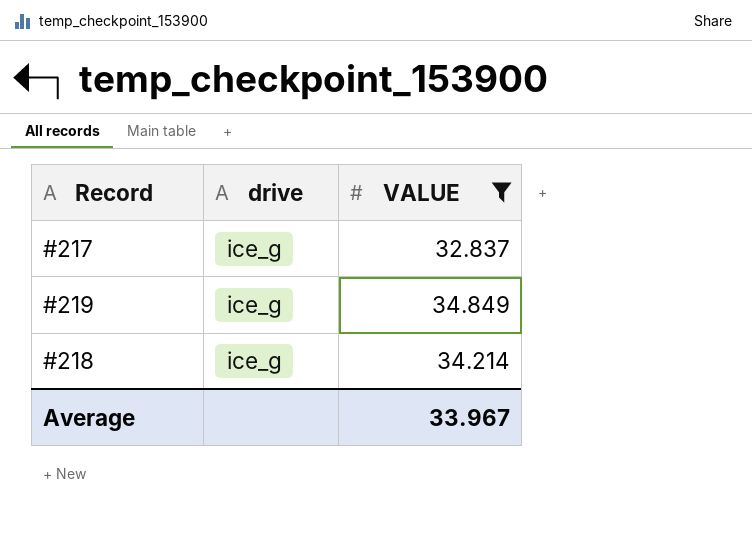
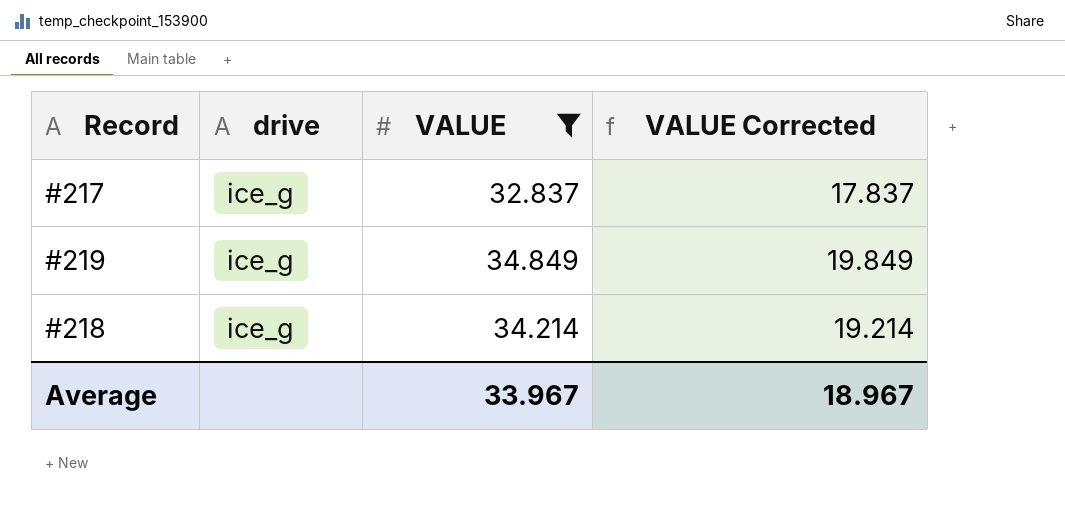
column VALUE Corrected | formula: none -> [VALUE] - 15

